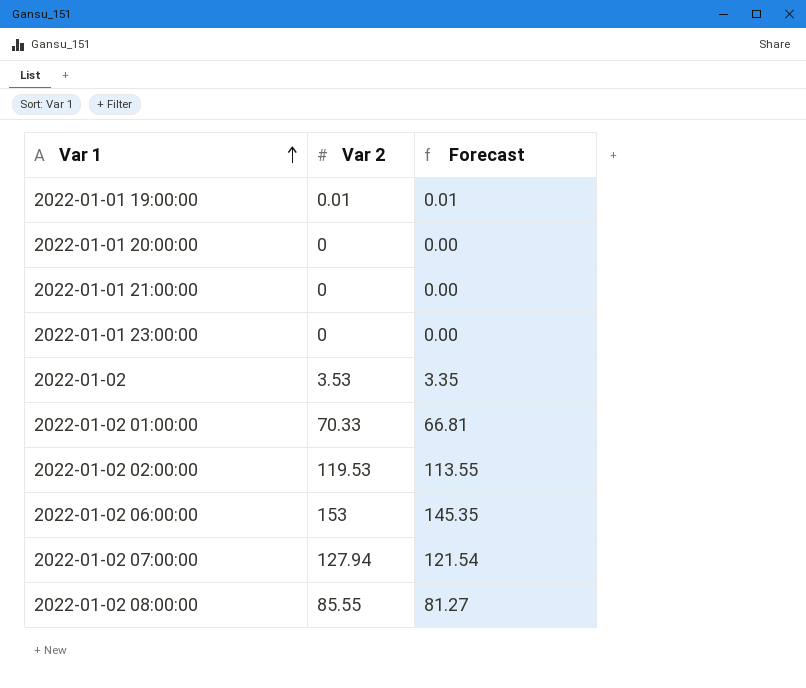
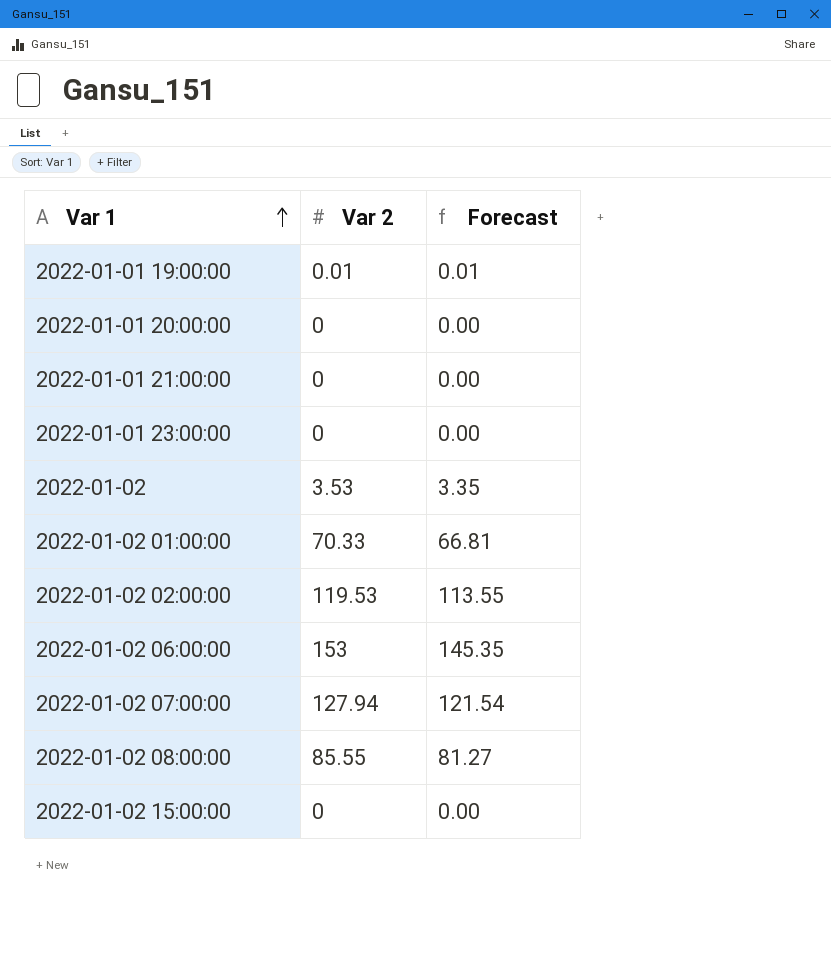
row 2022-01-02 15:00:00: none -> 0 | 0.00

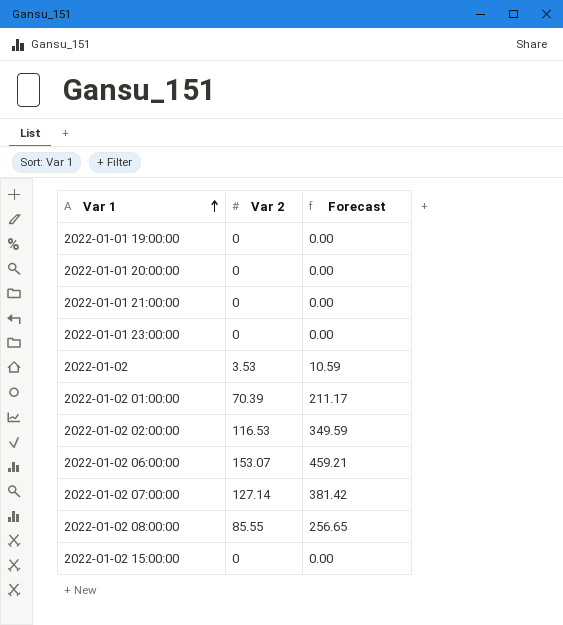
column Forecast | formula: [Var 2] * 0.95 -> [Var 2] * 3
2022-01-01 19:00:00 | Var 2: 0.01 -> 0
2022-01-02 01:00:00 | Var 2: 70.33 -> 70.39
2022-01-02 02:00:00 | Var 2: 119.53 -> 116.53
2022-01-02 06:00:00 | Var 2: 153 -> 153.07
2022-01-02 07:00:00 | Var 2: 127.94 -> 127.14

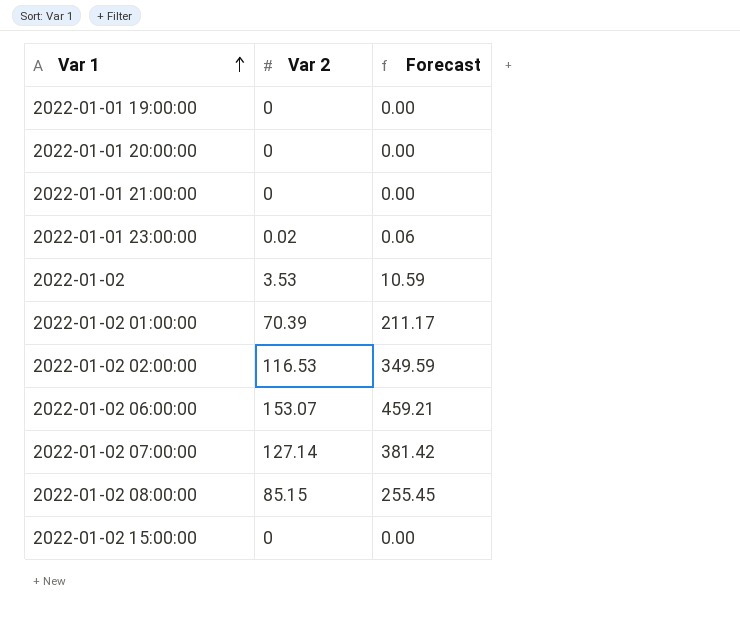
2022-01-01 23:00:00 | Var 2: 0 -> 0.02
2022-01-01 23:00:00 | Forecast: 0.00 -> 0.06
2022-01-02 08:00:00 | Var 2: 85.55 -> 85.15
2022-01-02 08:00:00 | Forecast: 256.65 -> 255.45

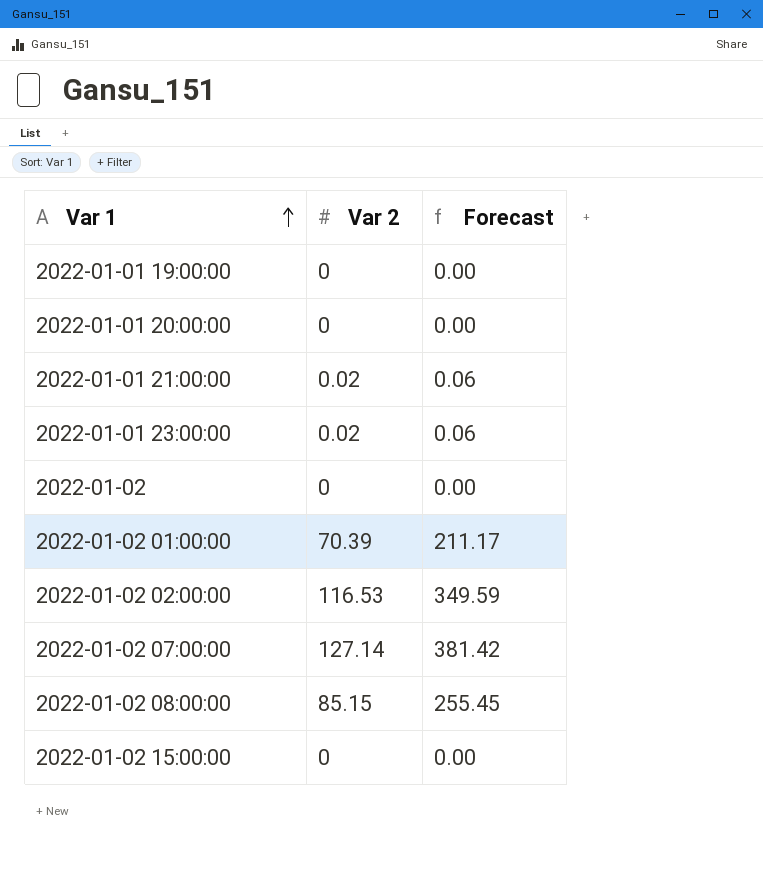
row 2022-01-02 06:00:00: 153.07 | 459.21 -> none
2022-01-01 21:00:00 | Var 2: 0 -> 0.02
2022-01-01 21:00:00 | Forecast: 0.00 -> 0.06
2022-01-02 | Var 2: 3.53 -> 0
2022-01-02 | Forecast: 10.59 -> 0.00

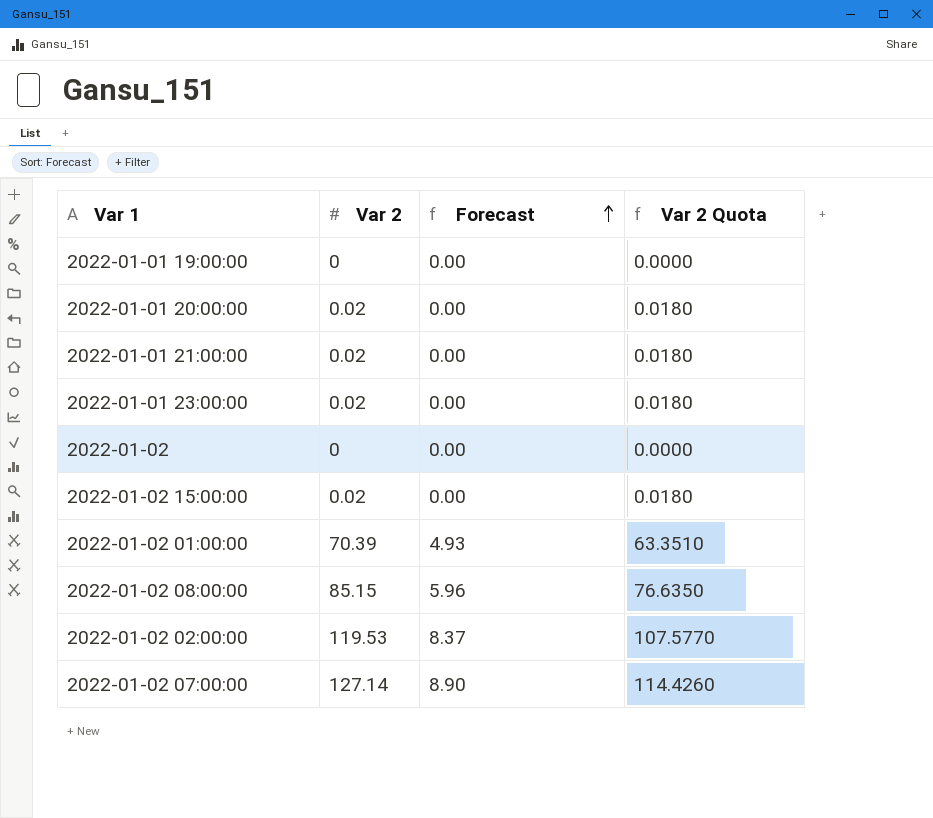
row order: Var 1 ascending -> Forecast ascending
column Forecast | formula: [Var 2] * 3 -> [Var 2] * 0.07
column Var 2 Quota | formula: none -> [Var 2] * 0.9
2022-01-01 20:00:00 | Var 2: 0 -> 0.02
2022-01-02 15:00:00 | Var 2: 0 -> 0.02
2022-01-02 02:00:00 | Var 2: 116.53 -> 119.53

